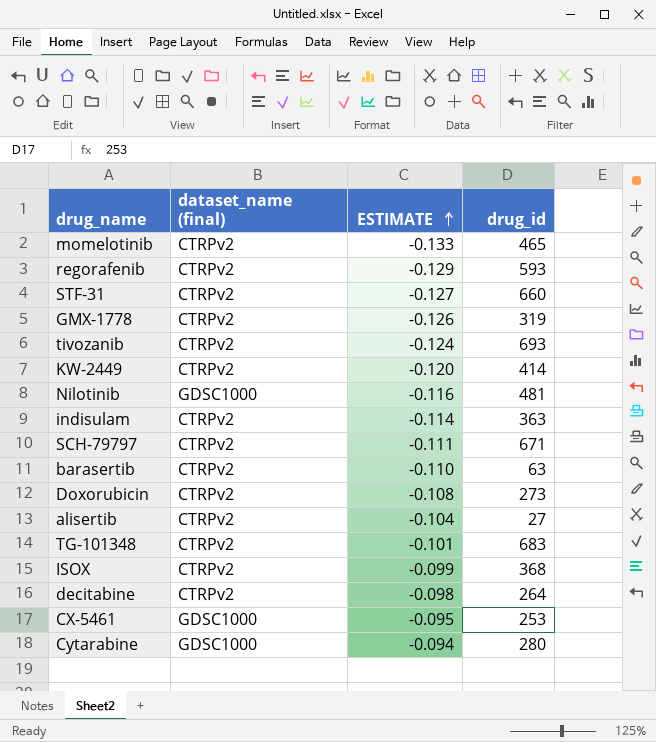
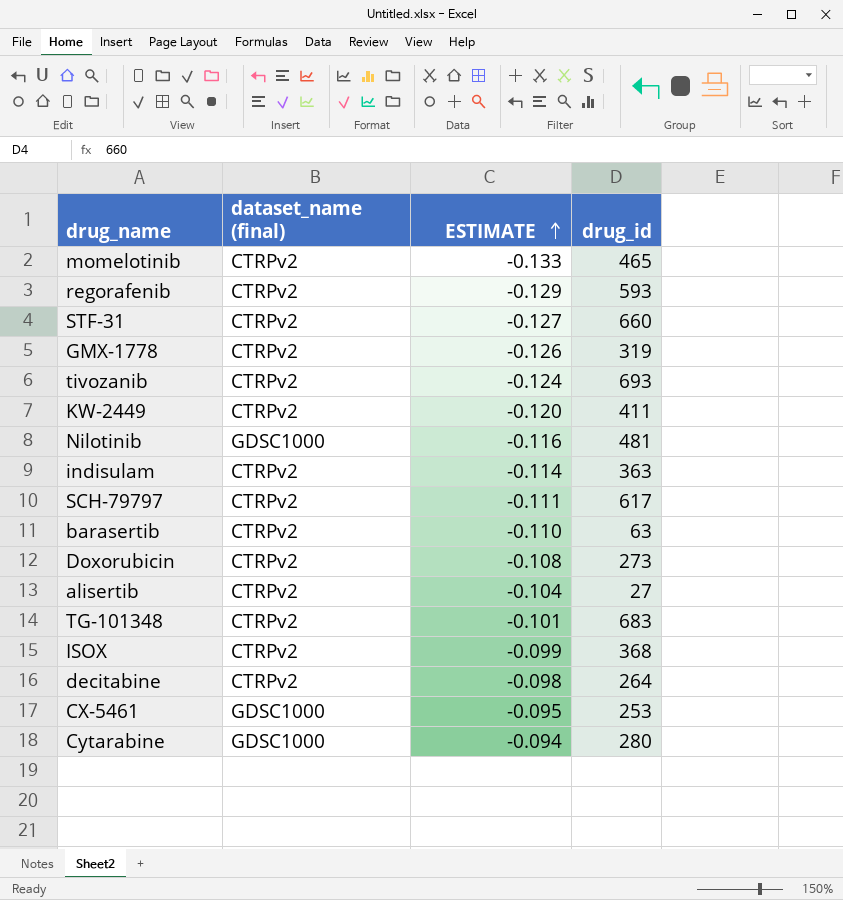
KW-2449 | drug_id: 414 -> 411
SCH-79797 | drug_id: 671 -> 617

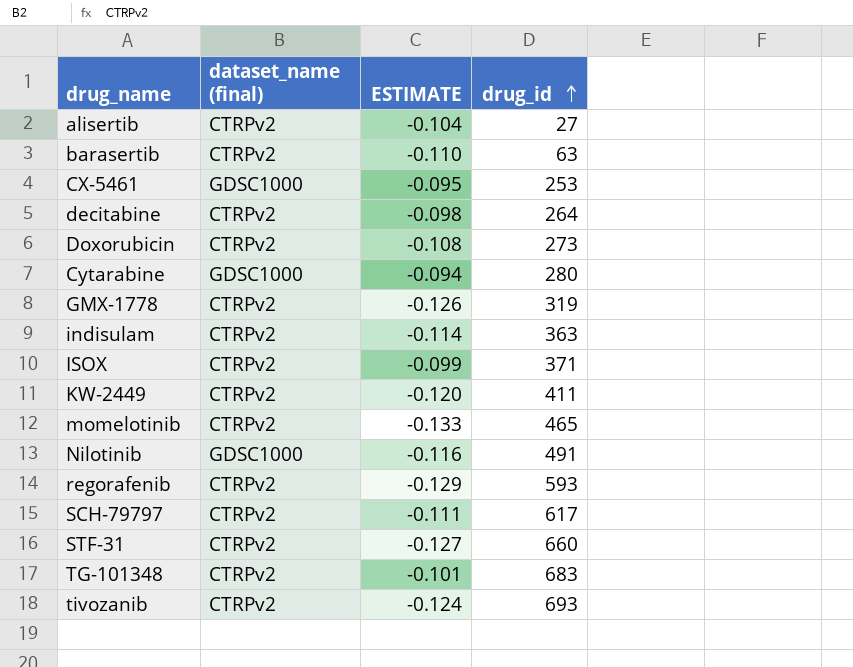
row order: ESTIMATE ascending -> drug_id ascending
ISOX | drug_id: 368 -> 371
Nilotinib | drug_id: 481 -> 491

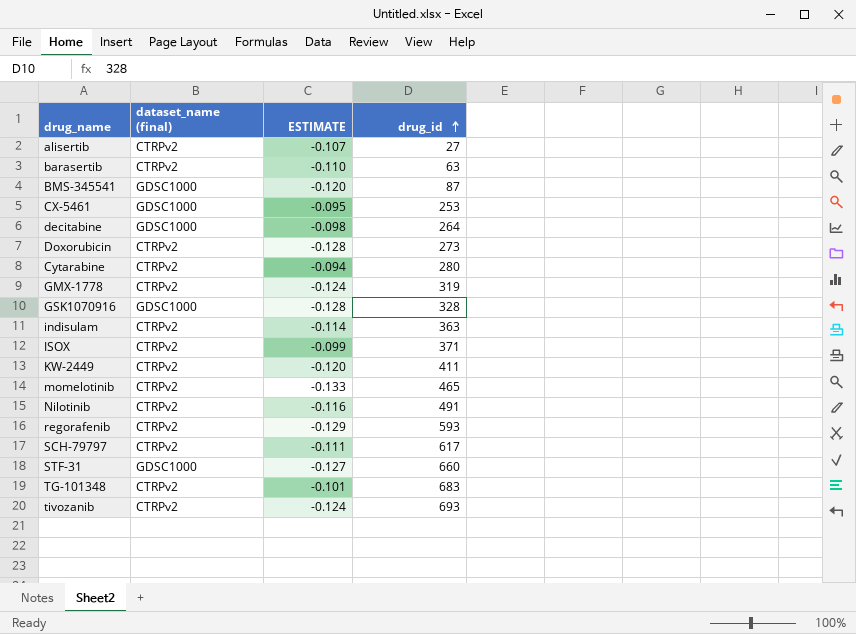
alisertib | ESTIMATE: -0.104 -> -0.107
row BMS-345541: none -> GDSC1000 | -0.120 | 87
decitabine | dataset_name (final): CTRPv2 -> GDSC1000
Doxorubicin | ESTIMATE: -0.108 -> -0.128
Cytarabine | dataset_name (final): GDSC1000 -> CTRPv2
GMX-1778 | ESTIMATE: -0.126 -> -0.124
row GSK1070916: none -> GDSC1000 | -0.128 | 328
Nilotinib | dataset_name (final): GDSC1000 -> CTRPv2
STF-31 | dataset_name (final): CTRPv2 -> GDSC1000

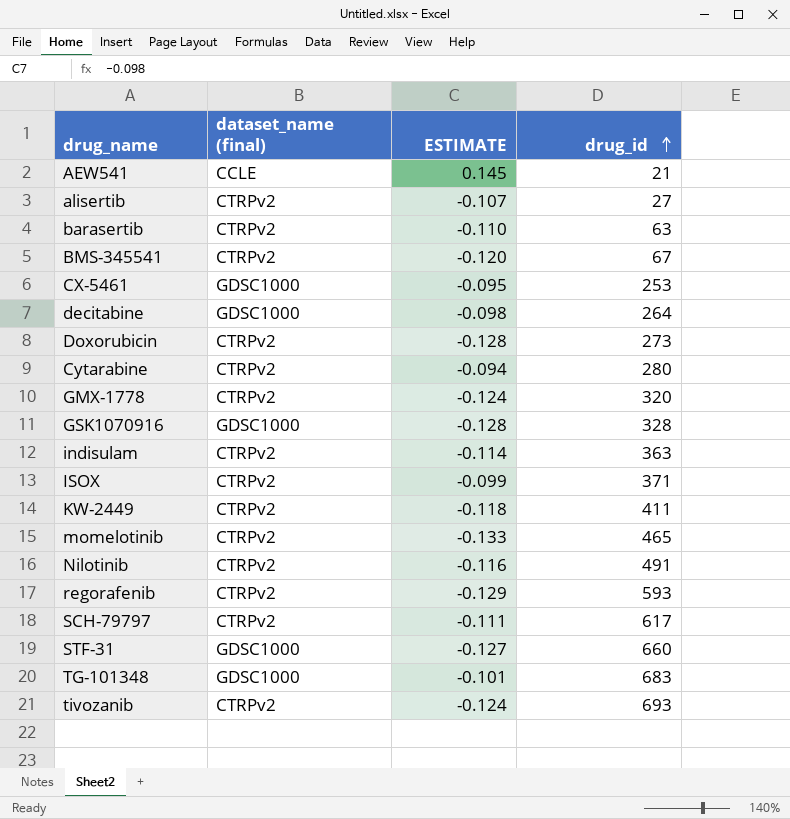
row AEW541: none -> CCLE | 0.145 | 21
BMS-345541 | dataset_name (final): GDSC1000 -> CTRPv2
BMS-345541 | drug_id: 87 -> 67
GMX-1778 | drug_id: 319 -> 320
KW-2449 | ESTIMATE: -0.120 -> -0.118
TG-101348 | dataset_name (final): CTRPv2 -> GDSC1000

